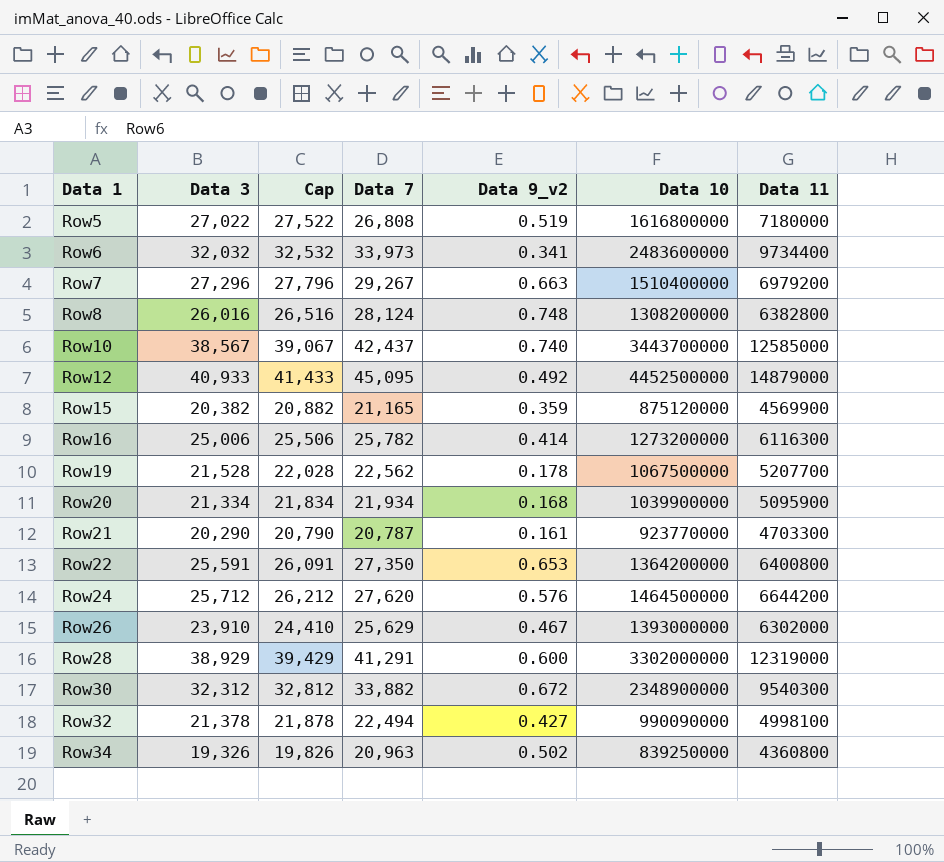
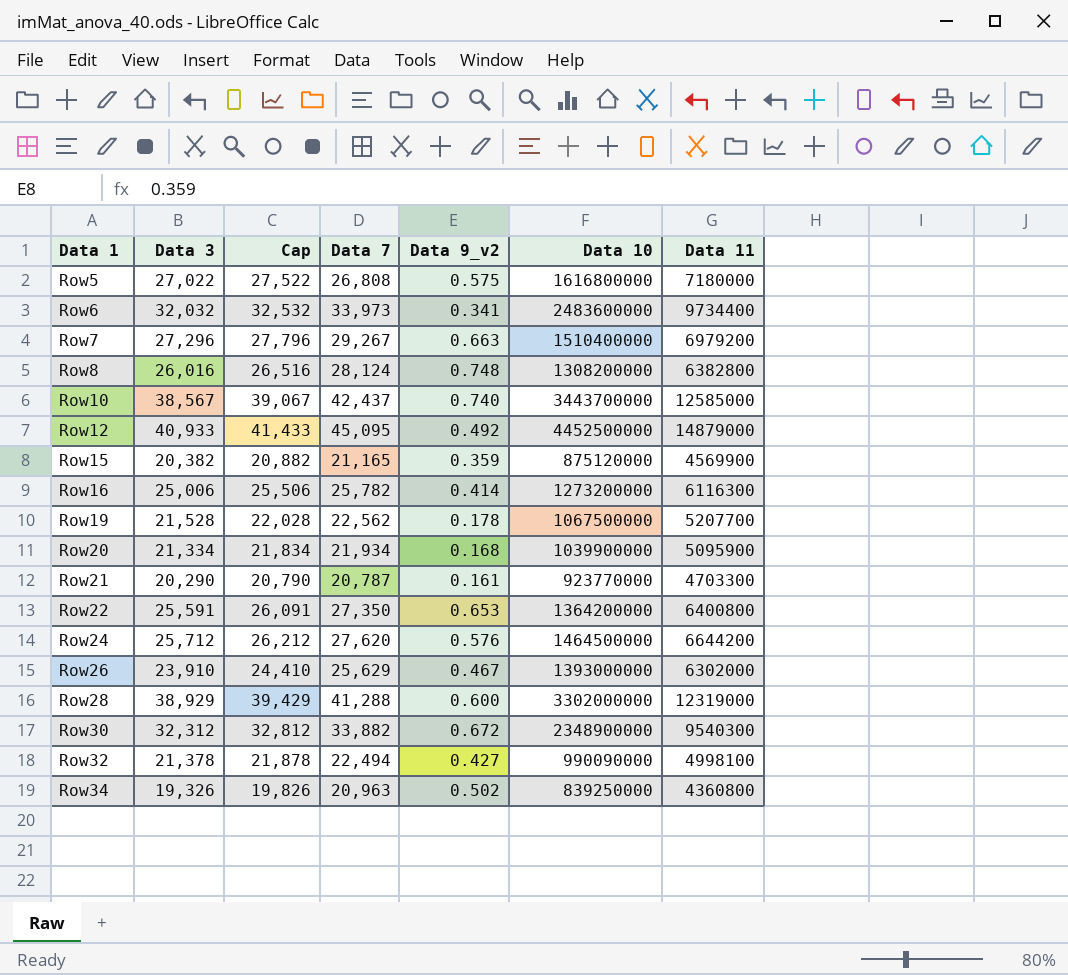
Row5 | Data 9_v2: 0.519 -> 0.575
Row28 | Data 7: 41,291 -> 41,288

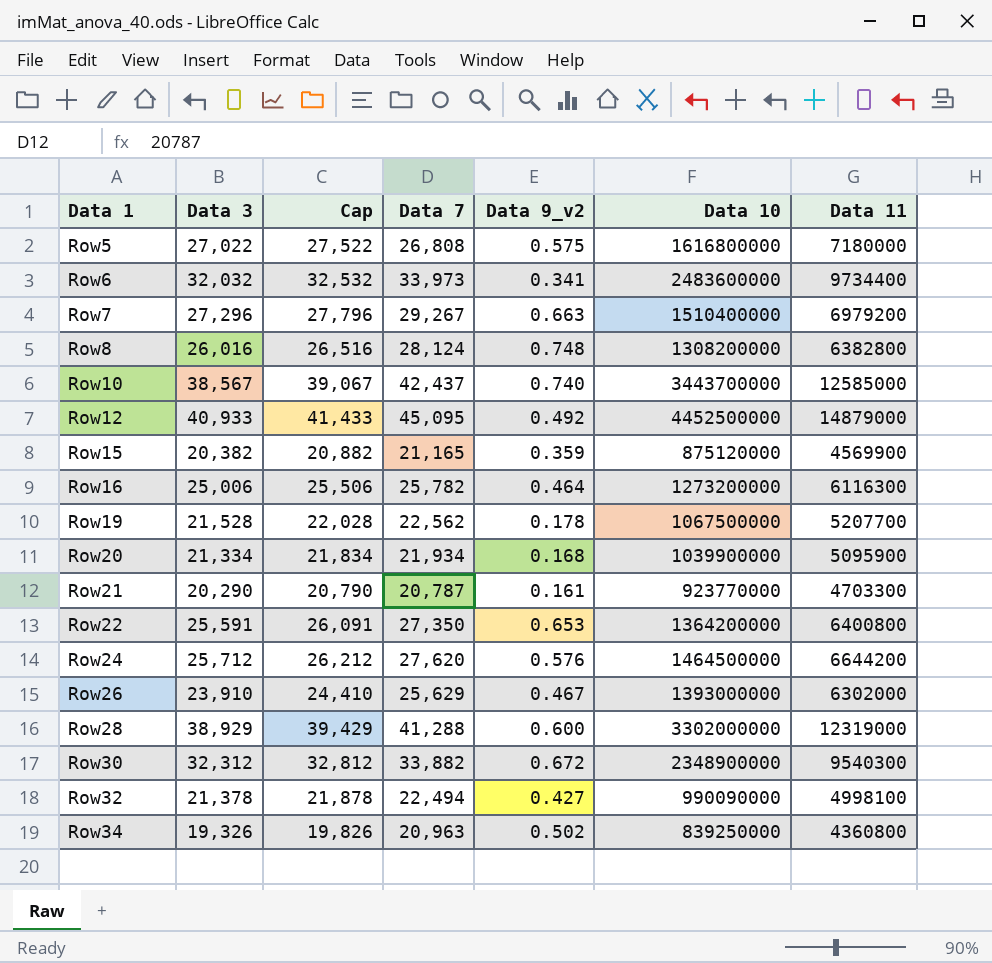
Row16 | Data 9_v2: 0.414 -> 0.464

